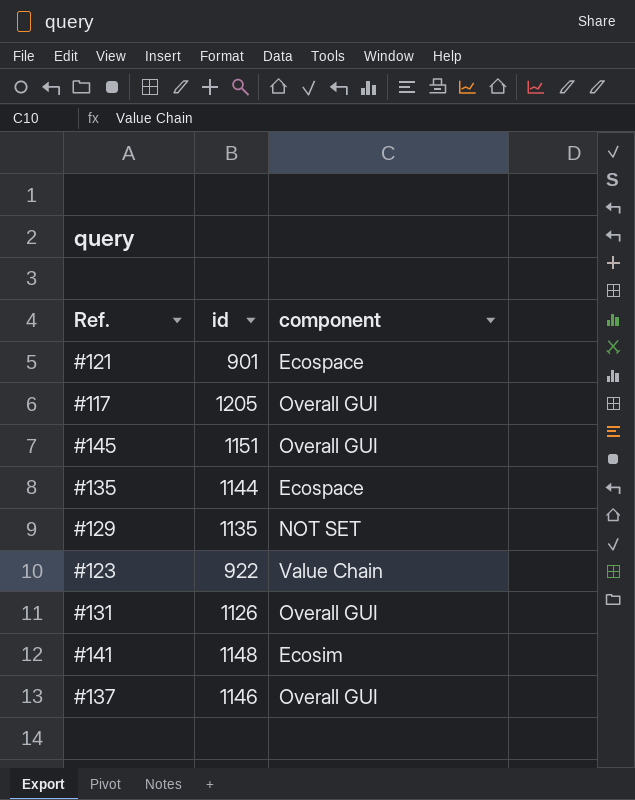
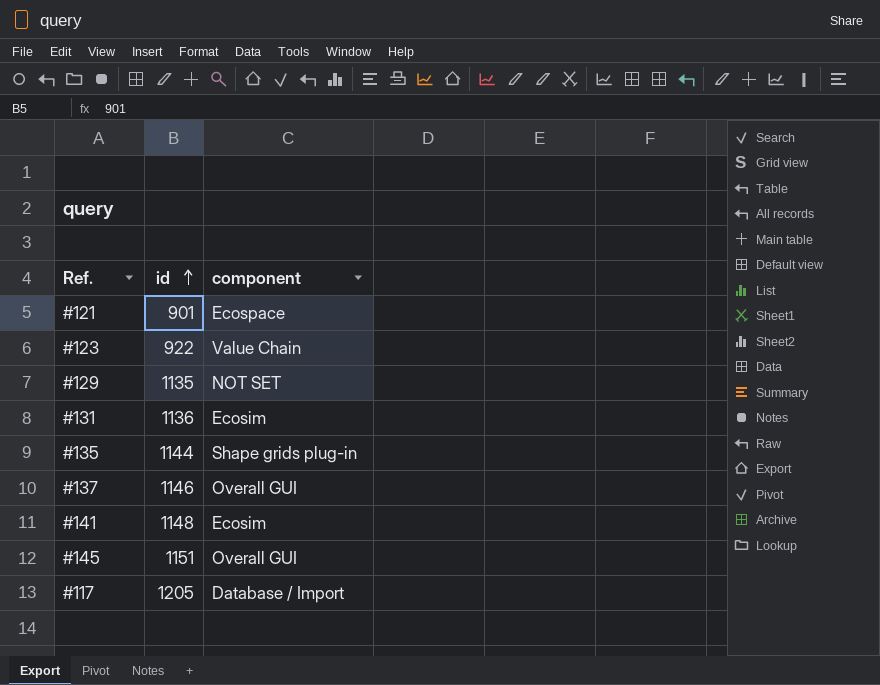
row order: none -> id ascending
#131 | id: 1126 -> 1136
#131 | component: Overall GUI -> Ecosim
#135 | component: Ecospace -> Shape grids plug-in
#117 | component: Overall GUI -> Database / Import

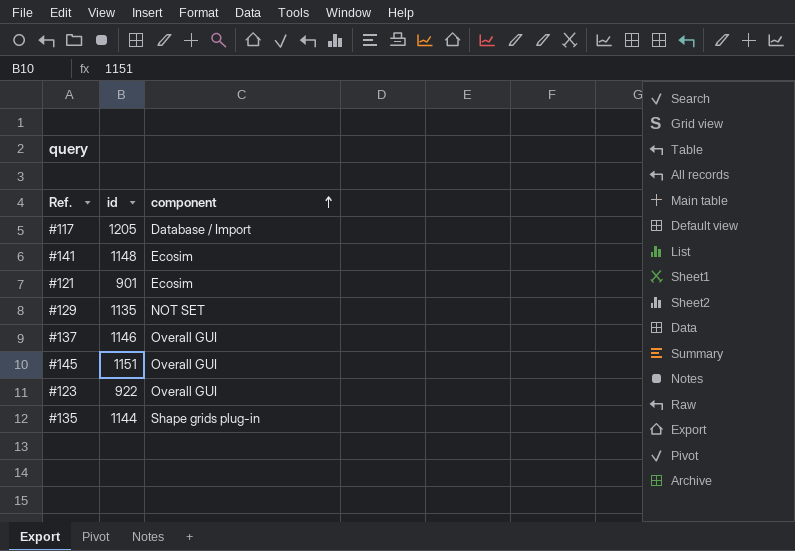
row order: id ascending -> component ascending
row #131: 1136 | Ecosim -> none
#121 | component: Ecospace -> Ecosim
#123 | component: Value Chain -> Overall GUI

